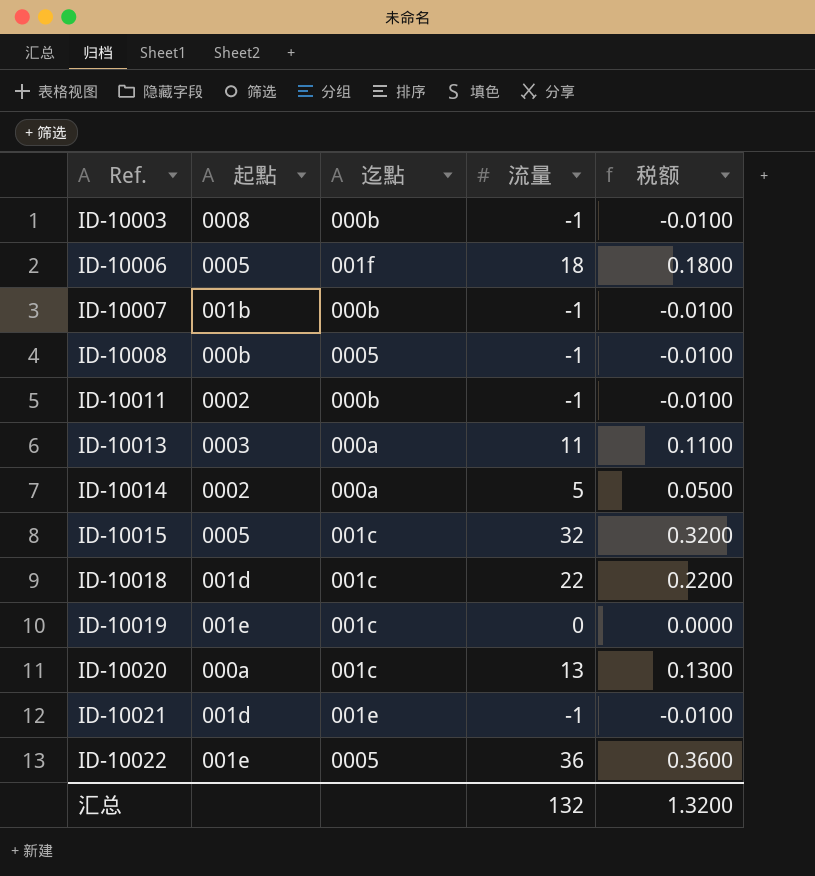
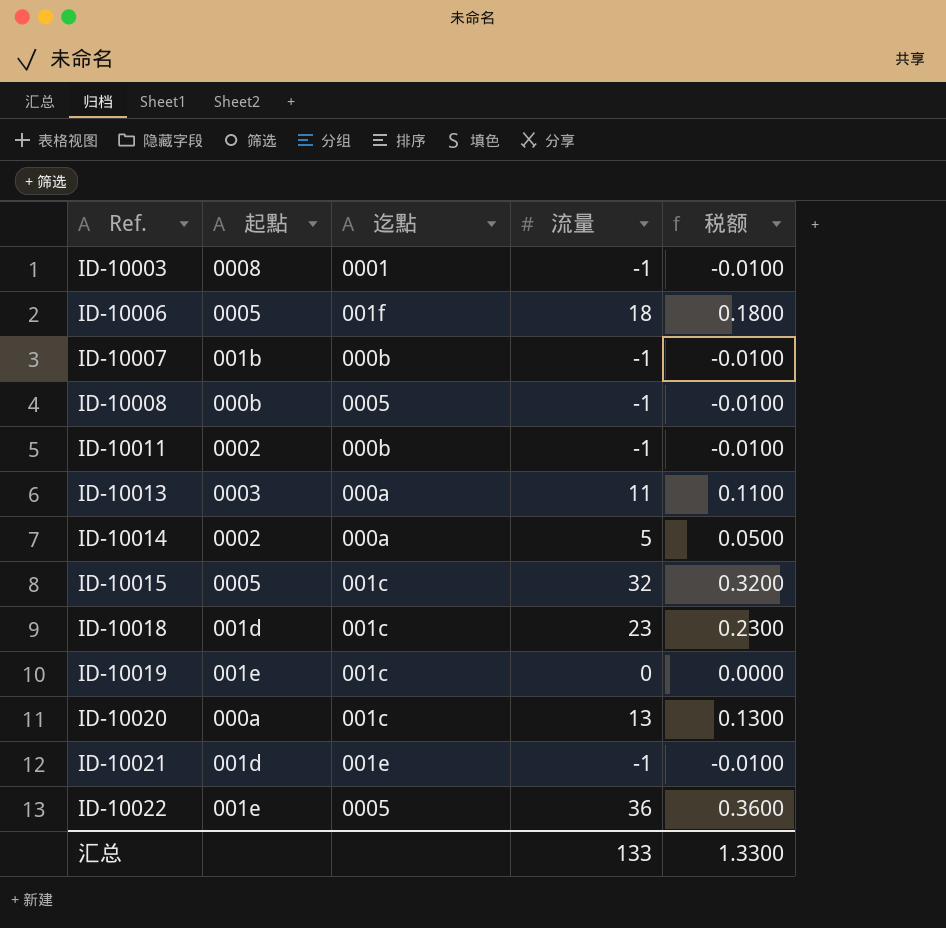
ID-10003 | 迄點: 000b -> 0001
ID-10018 | 流量: 22 -> 23
ID-10018 | 税额: 0.2200 -> 0.2300
汇总 | 流量: 132 -> 133
汇总 | 税额: 1.3200 -> 1.3300

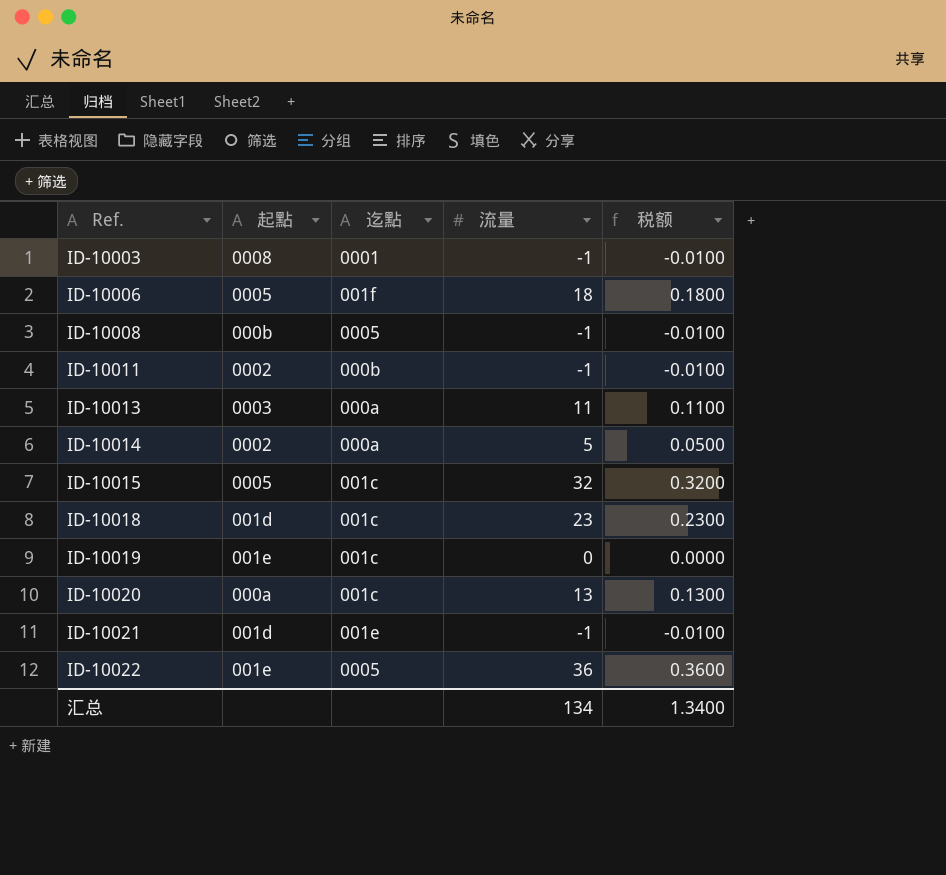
row ID-10007: 001b | 000b | -1 | -0.0100 -> none
汇总 | 流量: 133 -> 134
汇总 | 税额: 1.3300 -> 1.3400

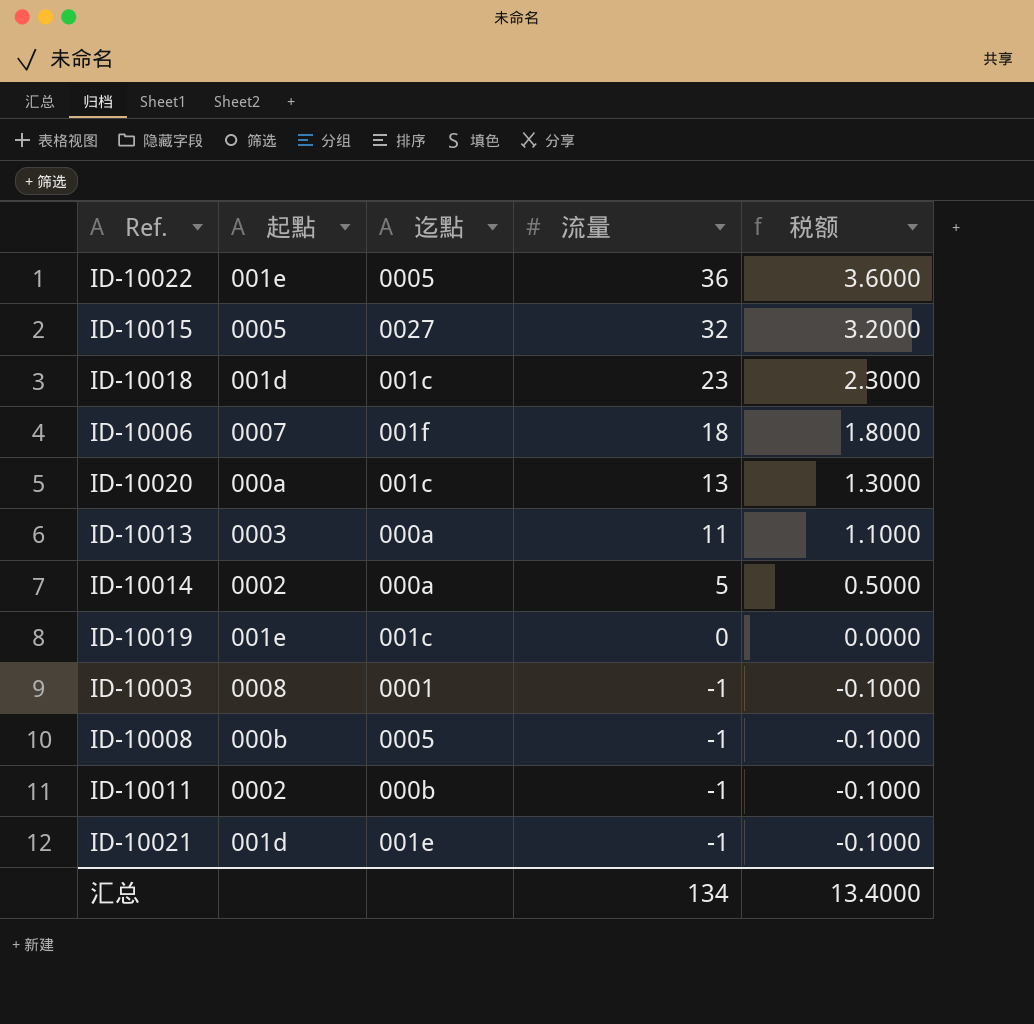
row order: Ref. ascending -> 流量 descending
column 税额 | formula: [流量] * 0.01 -> [流量] * 0.1
ID-10015 | 迄點: 001c -> 0027
ID-10006 | 起點: 0005 -> 0007
汇总 | 税额: 1.3400 -> 13.4000

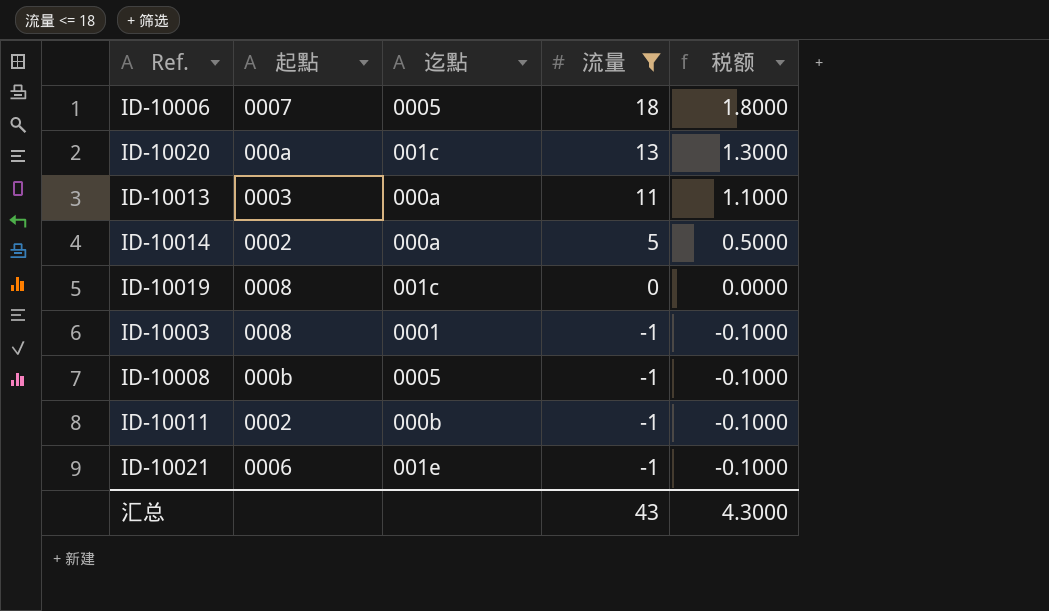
filter: none -> 流量 <= 18
ID-10006 | 迄點: 001f -> 0005
ID-10019 | 起點: 001e -> 0008
ID-10021 | 起點: 001d -> 0006
汇总 | 流量: 134 -> 43
汇总 | 税额: 13.4000 -> 4.3000

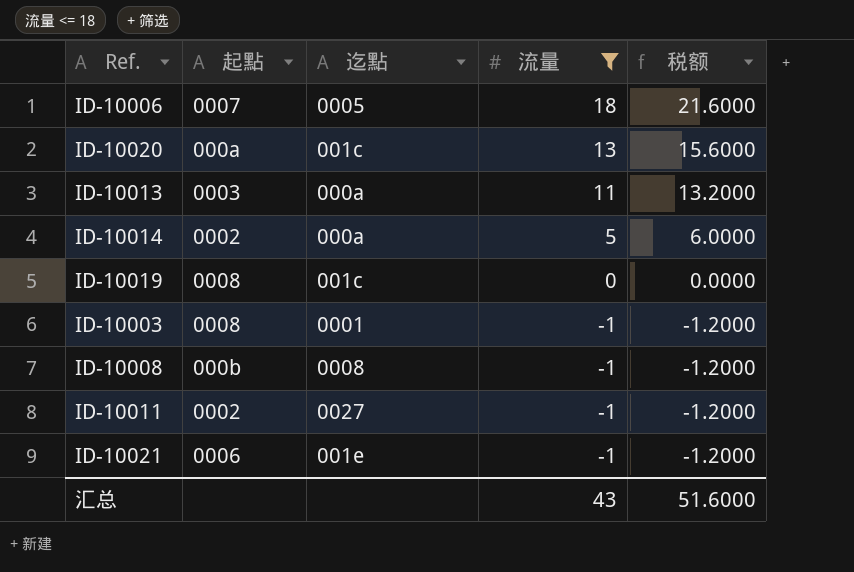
column 税额 | formula: [流量] * 0.1 -> [流量] * 1.2
ID-10008 | 迄點: 0005 -> 0008
ID-10011 | 迄點: 000b -> 0027
汇总 | 税额: 4.3000 -> 51.6000

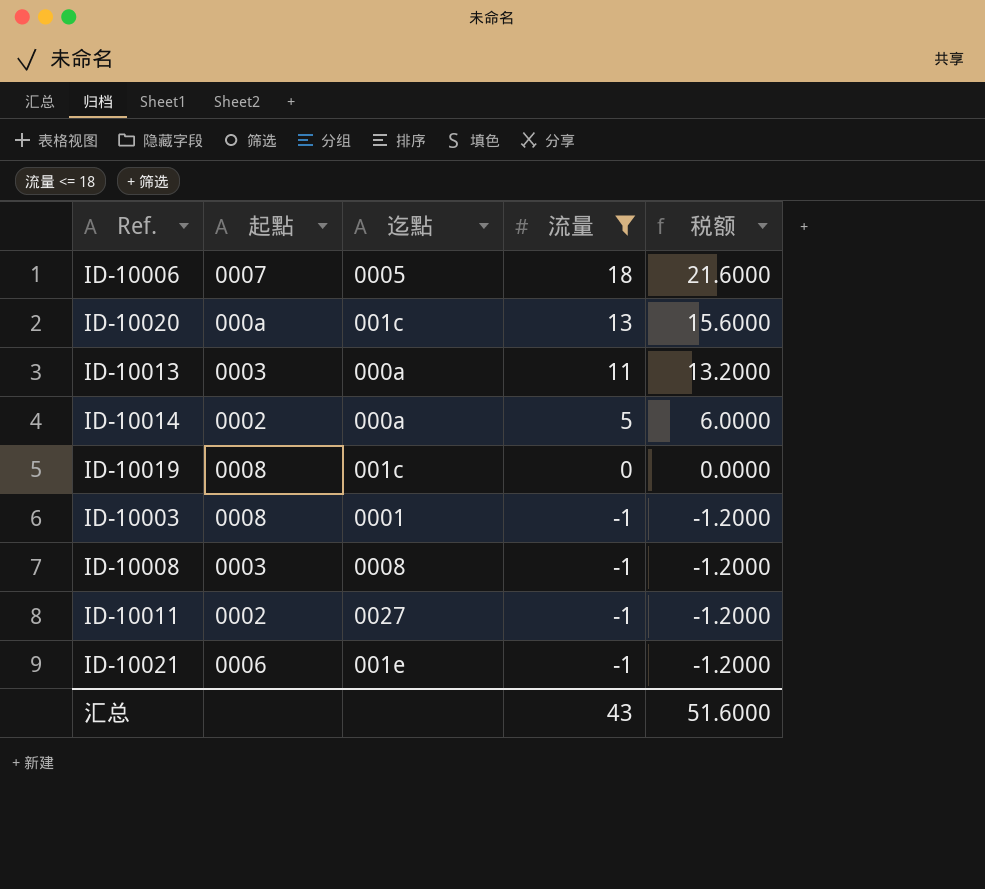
ID-10008 | 起點: 000b -> 0003

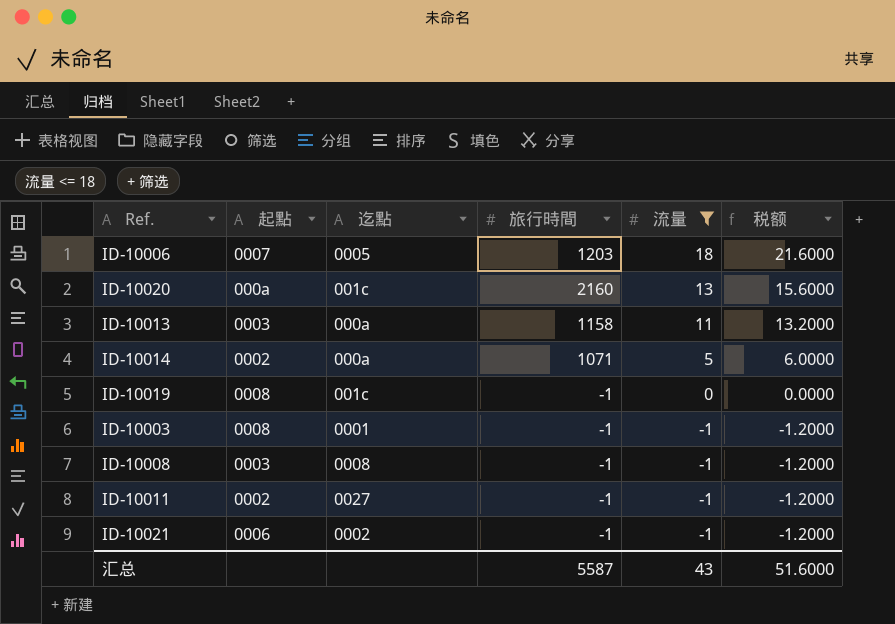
column 旅行時間 | position: none -> 4
ID-10021 | 迄點: 001e -> 0002

